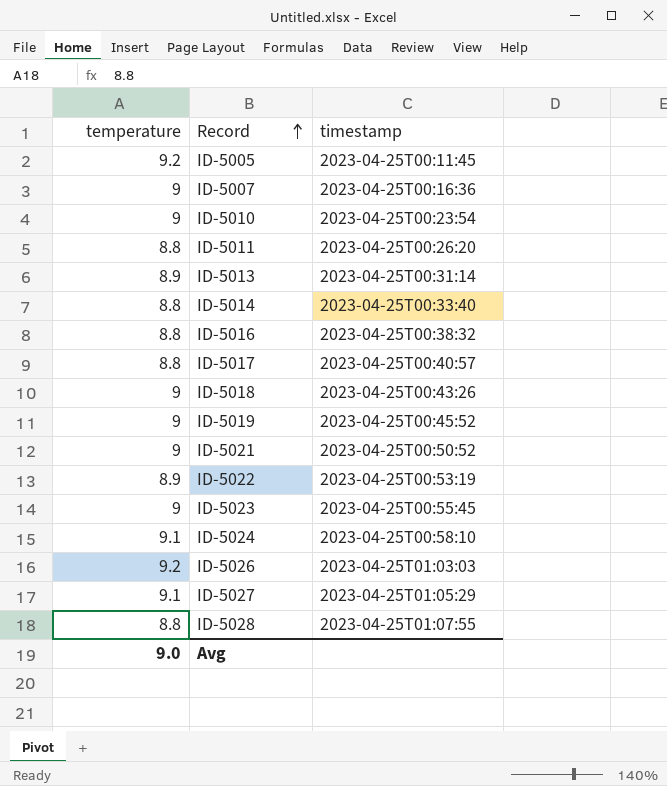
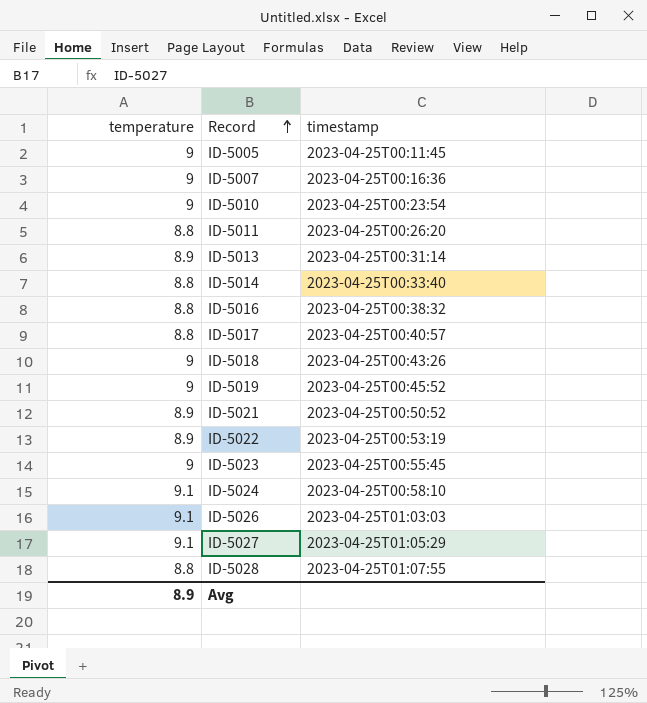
ID-5005 | temperature: 9.2 -> 9
ID-5021 | temperature: 9 -> 8.9
ID-5026 | temperature: 9.2 -> 9.1
Avg | temperature: 9.0 -> 8.9

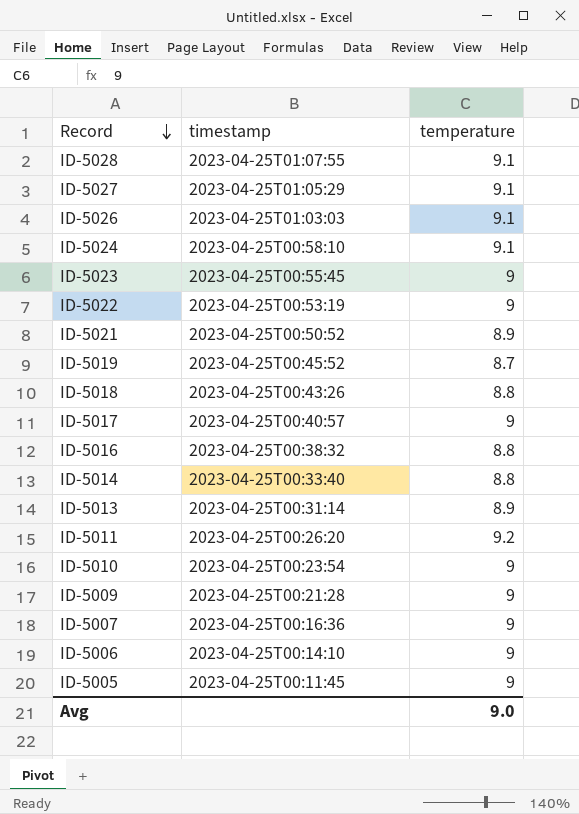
row order: Record ascending -> Record descending
column temperature | position: 1 -> 3
ID-5028 | temperature: 8.8 -> 9.1
ID-5022 | temperature: 8.9 -> 9
ID-5019 | temperature: 9 -> 8.7
ID-5018 | temperature: 9 -> 8.8
ID-5017 | temperature: 8.8 -> 9
ID-5011 | temperature: 8.8 -> 9.2
row ID-5009: none -> 2023-04-25T00:21:28 | 9
row ID-5006: none -> 2023-04-25T00:14:10 | 9
Avg | temperature: 8.9 -> 9.0

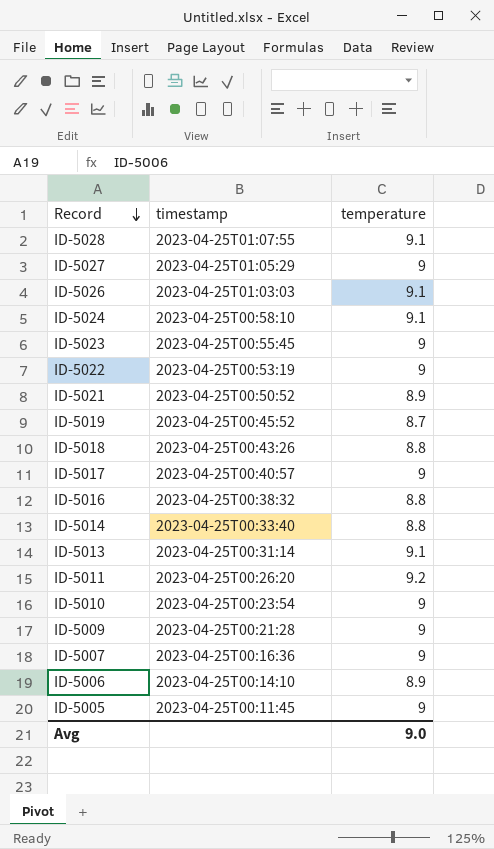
ID-5027 | temperature: 9.1 -> 9
ID-5013 | temperature: 8.9 -> 9.1
ID-5006 | temperature: 9 -> 8.9

